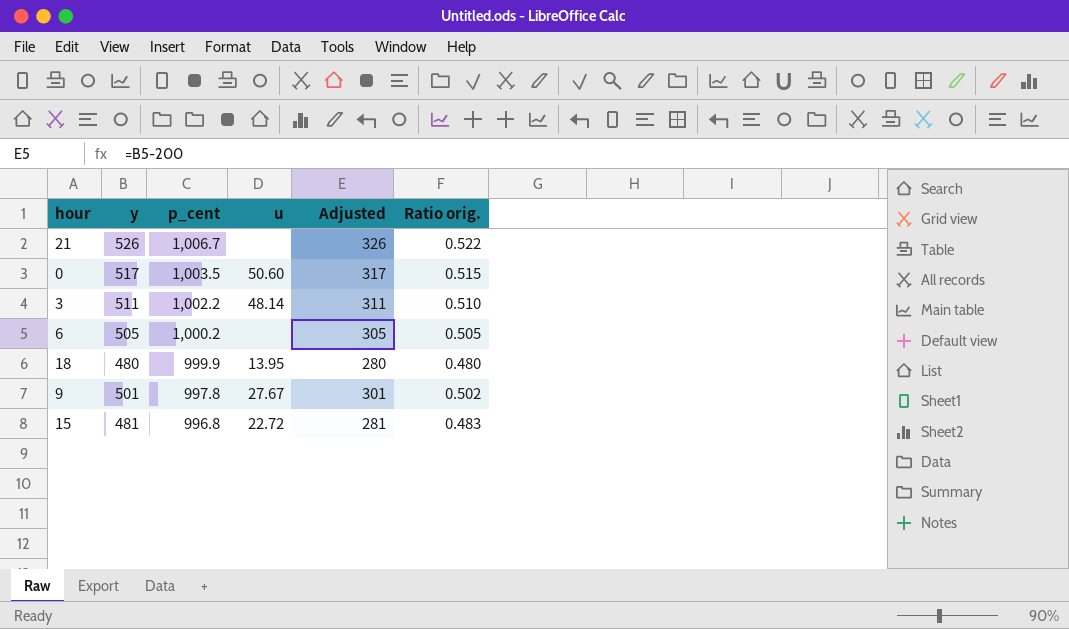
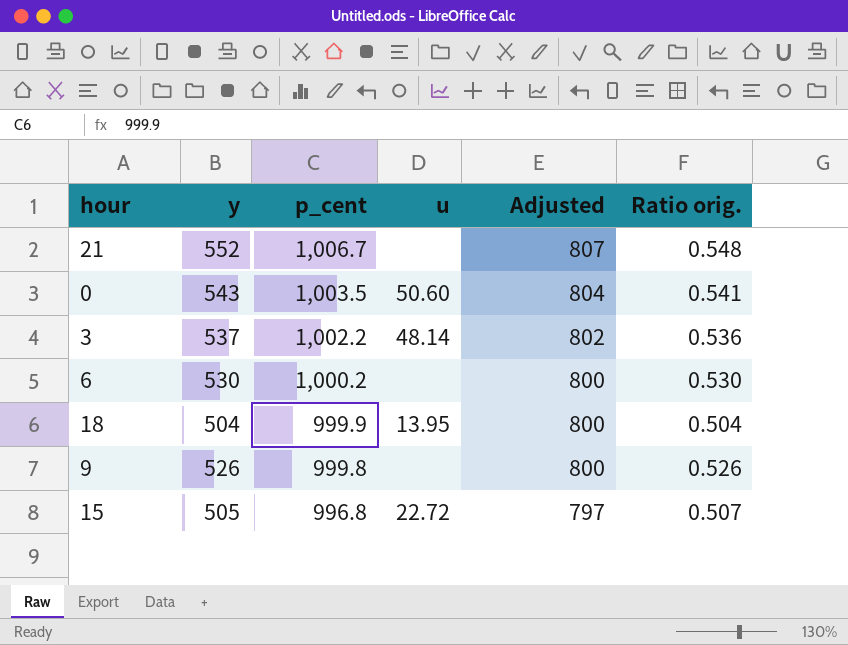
column Adjusted | formula: [y] - 200 -> [p_cent] - 200
21 | y: 526 -> 552
21 | Ratio orig.: 0.522 -> 0.548
0 | y: 517 -> 543
0 | Ratio orig.: 0.515 -> 0.541
3 | y: 511 -> 537
3 | Ratio orig.: 0.510 -> 0.536
6 | y: 505 -> 530
6 | Ratio orig.: 0.505 -> 0.530
18 | y: 480 -> 504
18 | Ratio orig.: 0.480 -> 0.504
9 | y: 501 -> 526
9 | p_cent: 997.8 -> 999.8
9 | u: 27.67 -> none
9 | Ratio orig.: 0.502 -> 0.526
15 | y: 481 -> 505
15 | Ratio orig.: 0.483 -> 0.507

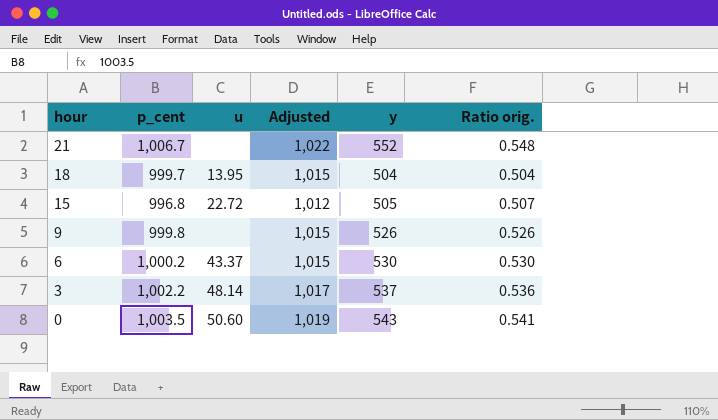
row order: p_cent descending -> hour descending
column Adjusted | formula: [p_cent] - 200 -> [p_cent] + 15
column y | position: 2 -> 5
18 | p_cent: 999.9 -> 999.7
6 | u: none -> 43.37

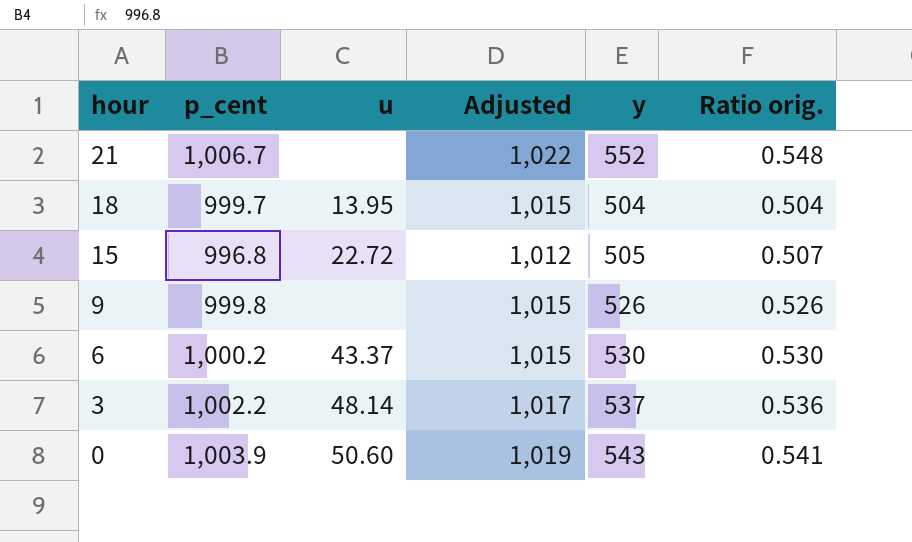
0 | p_cent: 1,003.5 -> 1,003.9

